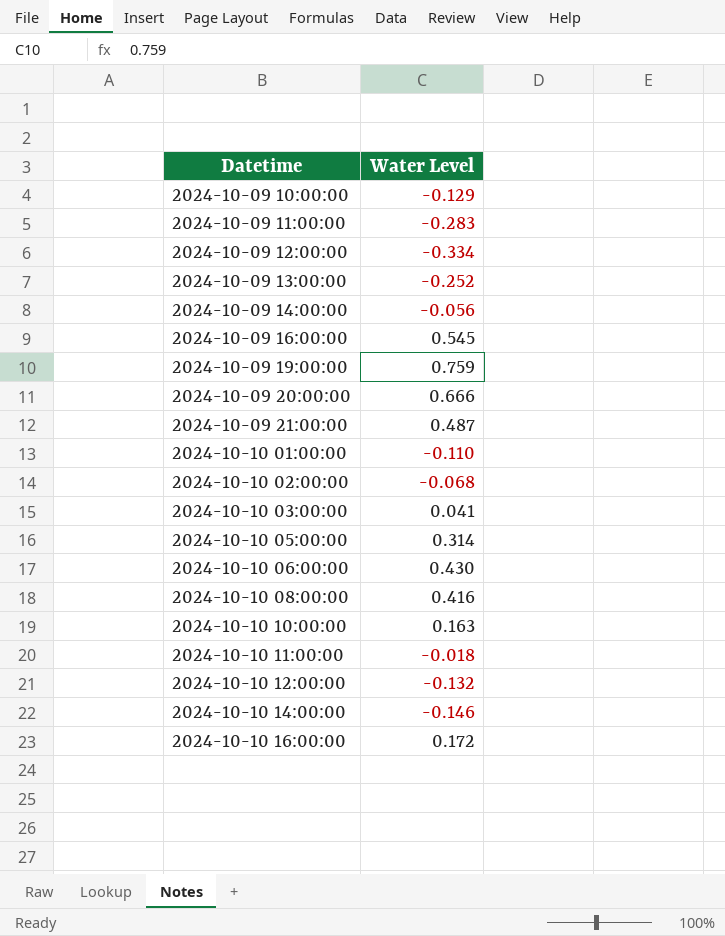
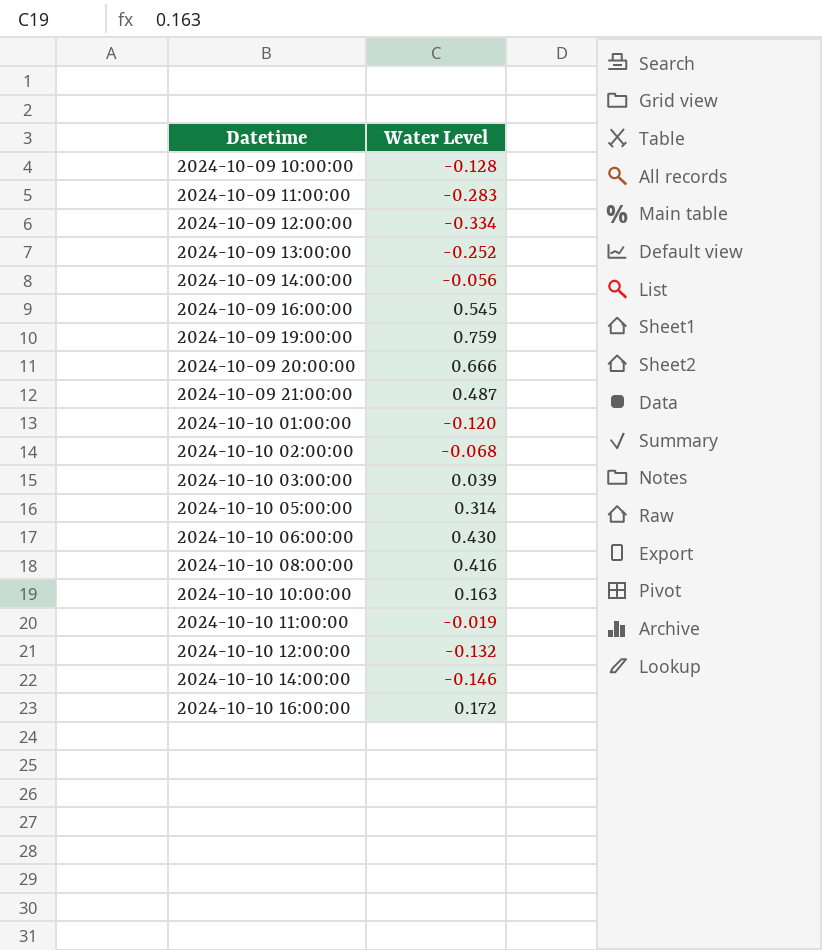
2024-10-09 10:00:00 | Water Level: -0.129 -> -0.128
2024-10-10 01:00:00 | Water Level: -0.110 -> -0.120
2024-10-10 03:00:00 | Water Level: 0.041 -> 0.039
2024-10-10 11:00:00 | Water Level: -0.018 -> -0.019

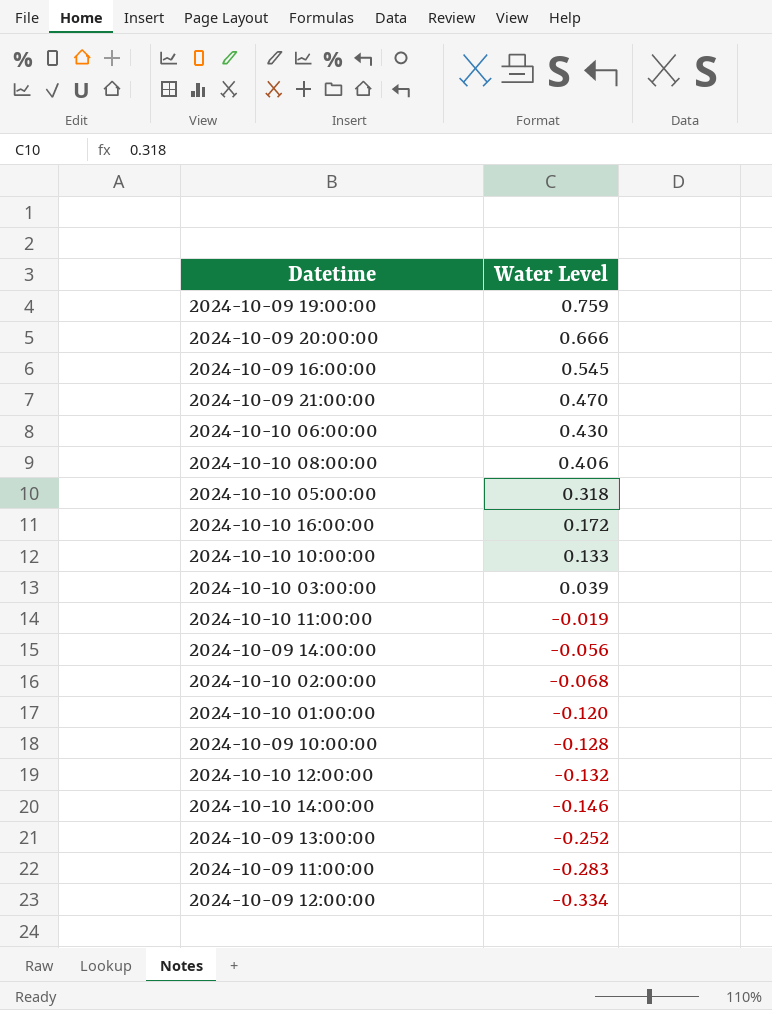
row order: Datetime ascending -> Water Level descending
2024-10-09 21:00:00 | Water Level: 0.487 -> 0.470
2024-10-10 08:00:00 | Water Level: 0.416 -> 0.406
2024-10-10 05:00:00 | Water Level: 0.314 -> 0.318
2024-10-10 10:00:00 | Water Level: 0.163 -> 0.133

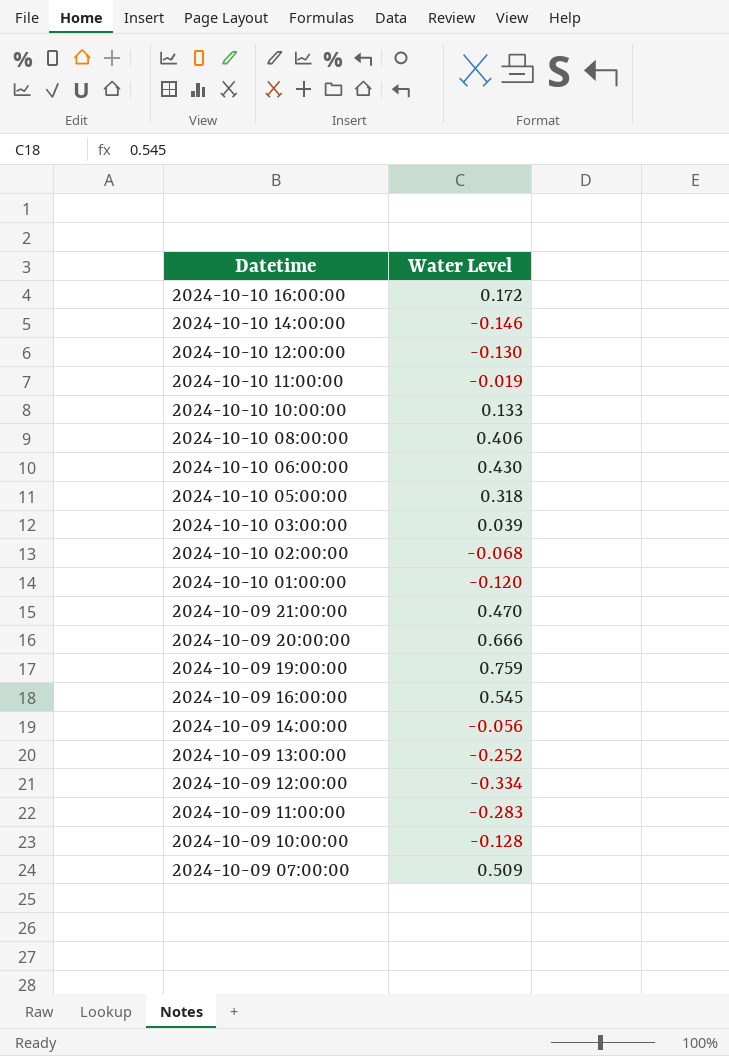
row order: Water Level descending -> Datetime descending
2024-10-10 12:00:00 | Water Level: -0.132 -> -0.130
row 2024-10-09 07:00:00: none -> 0.509

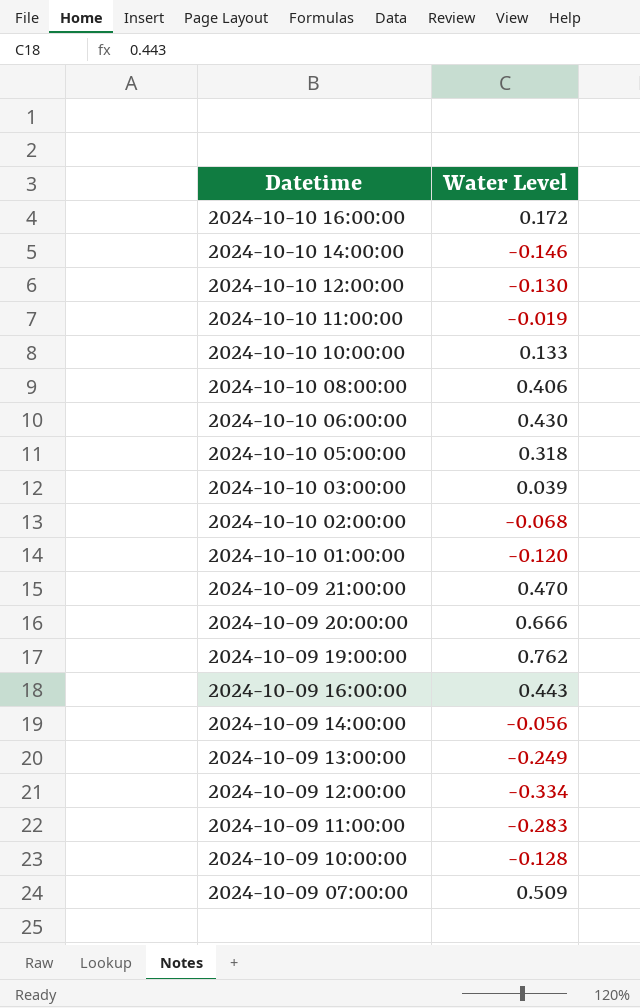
2024-10-09 19:00:00 | Water Level: 0.759 -> 0.762
2024-10-09 16:00:00 | Water Level: 0.545 -> 0.443
2024-10-09 13:00:00 | Water Level: -0.252 -> -0.249

